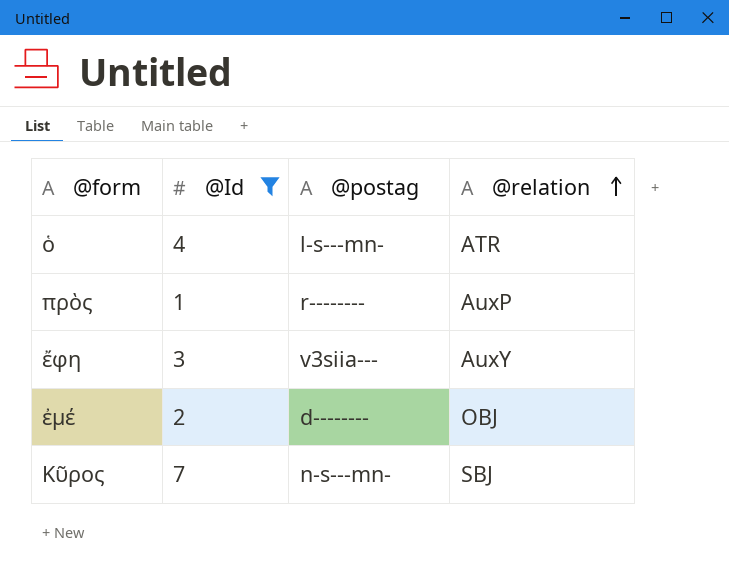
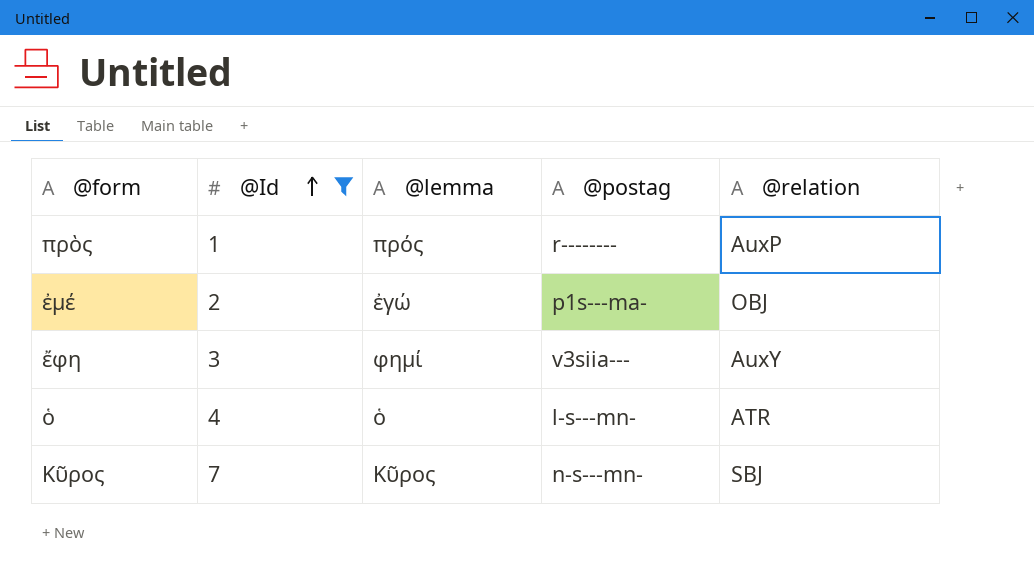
row order: @relation ascending -> @Id ascending
column @lemma | position: none -> 3
ἐμέ | @postag: d-------- -> p1s---ma-

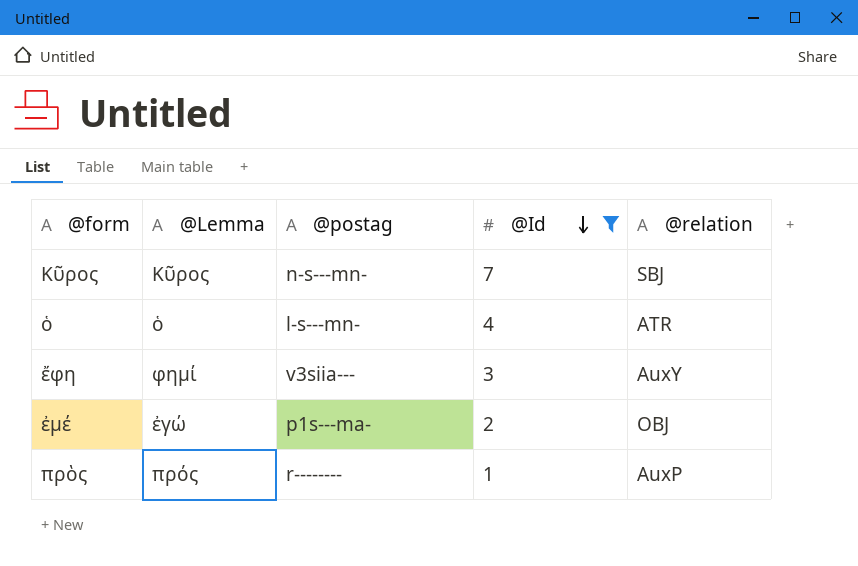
row order: @Id ascending -> @Id descending
column name: @lemma -> @Lemma
column @Id | position: 2 -> 4

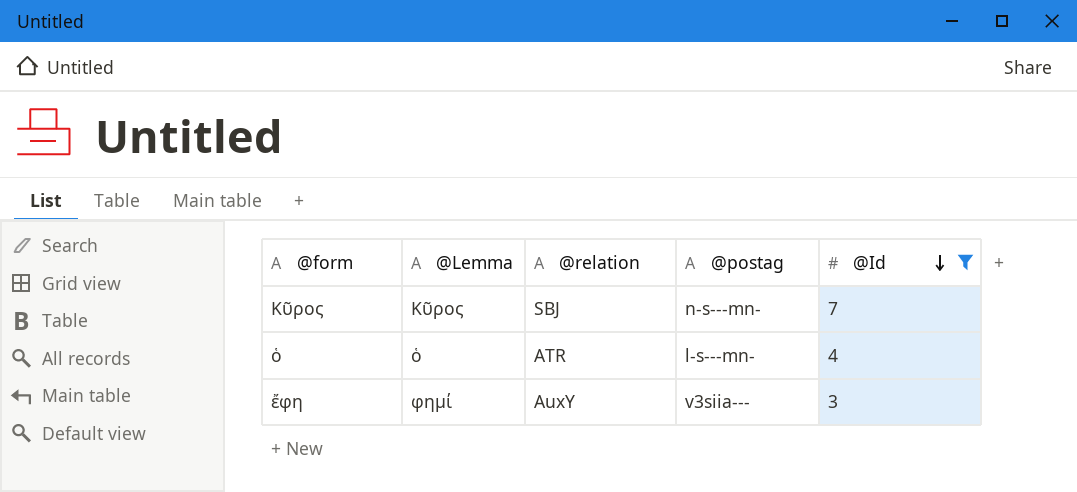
column @relation | position: 5 -> 3
row ἐμέ: ἐγώ | p1s---ma- | 2 | OBJ -> none
row πρὸς: πρός | r-------- | 1 | AuxP -> none

